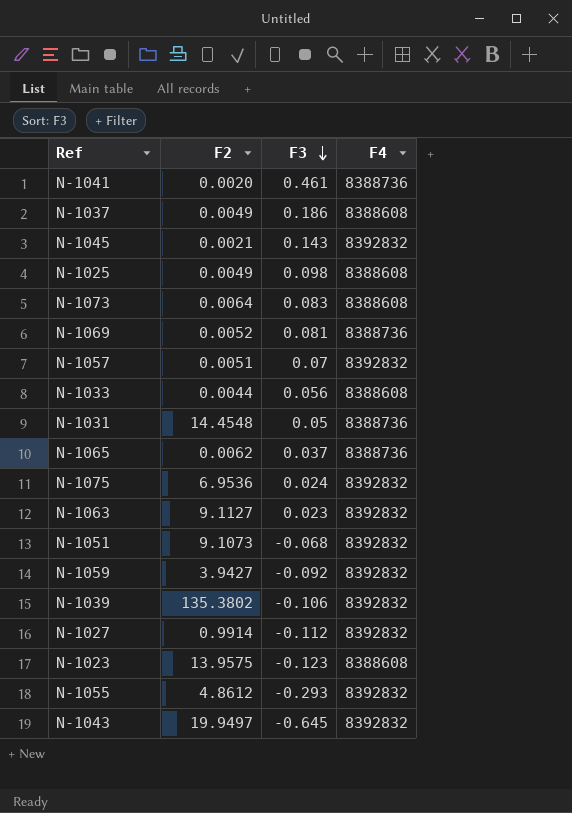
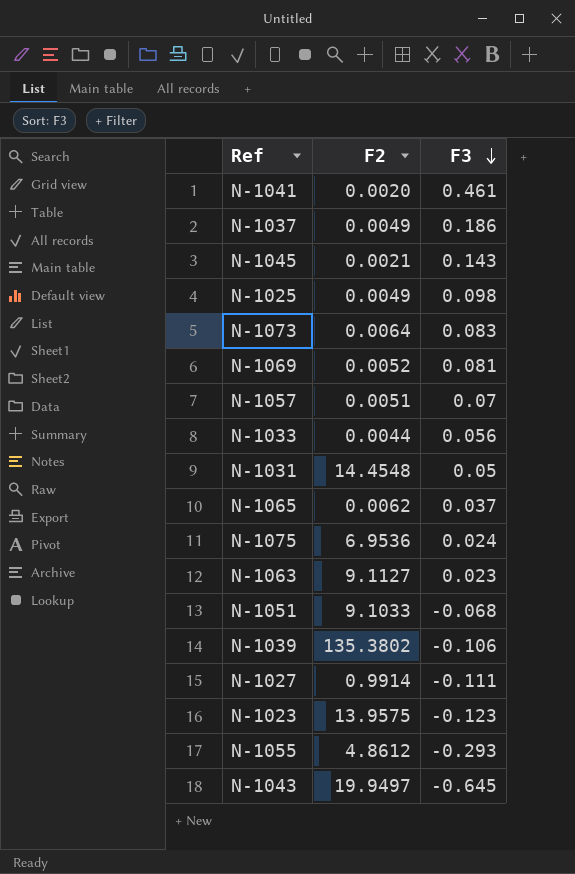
column F4 | position: 4 -> none
row N-1059: 3.9427 | -0.092 | 8392832 -> none
N-1051 | F2: 9.1073 -> 9.1033
N-1027 | F3: -0.112 -> -0.111

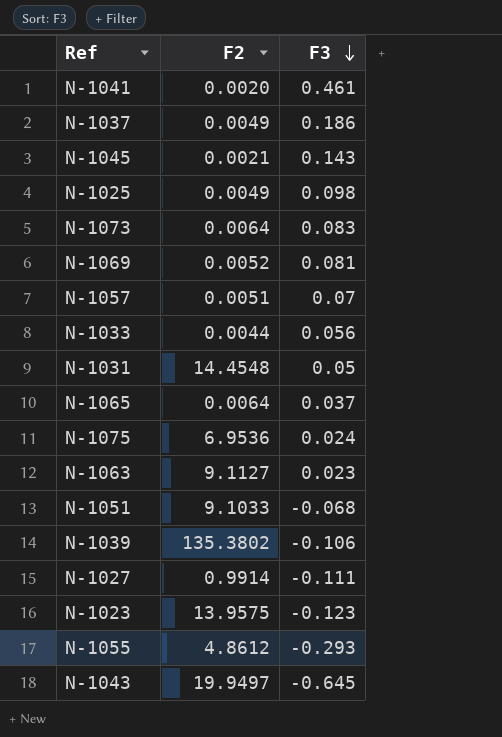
N-1065 | F2: 0.0062 -> 0.0064

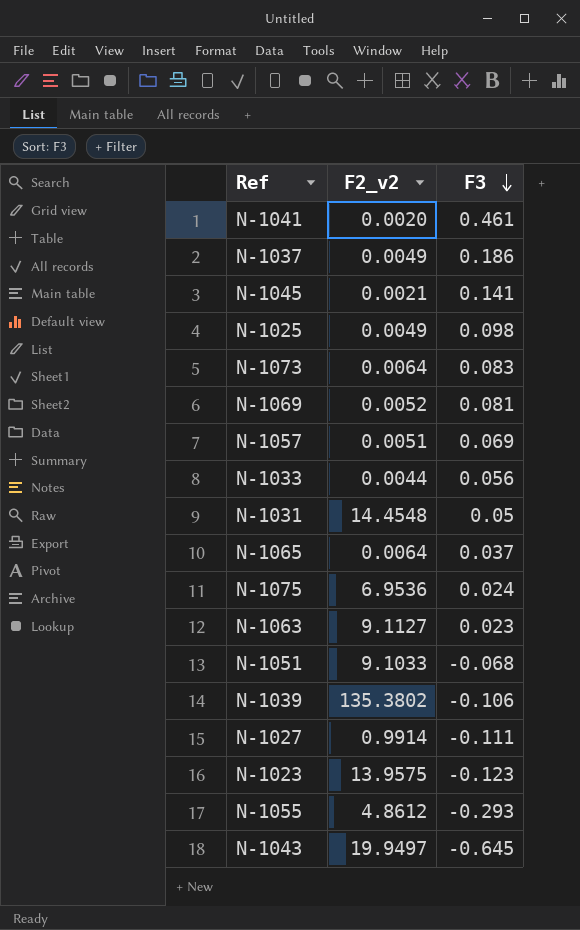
column name: F2 -> F2_v2
N-1045 | F3: 0.143 -> 0.141
N-1057 | F3: 0.07 -> 0.069

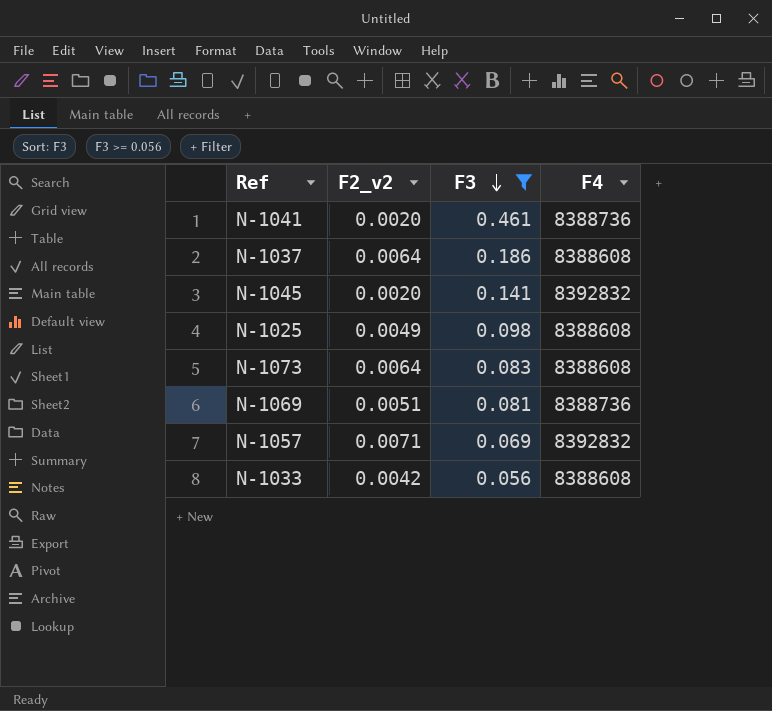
filter: none -> F3 >= 0.056
column F4 | position: none -> 4
N-1037 | F2_v2: 0.0049 -> 0.0064
N-1045 | F2_v2: 0.0021 -> 0.0020
N-1069 | F2_v2: 0.0052 -> 0.0051
N-1057 | F2_v2: 0.0051 -> 0.0071
N-1033 | F2_v2: 0.0044 -> 0.0042

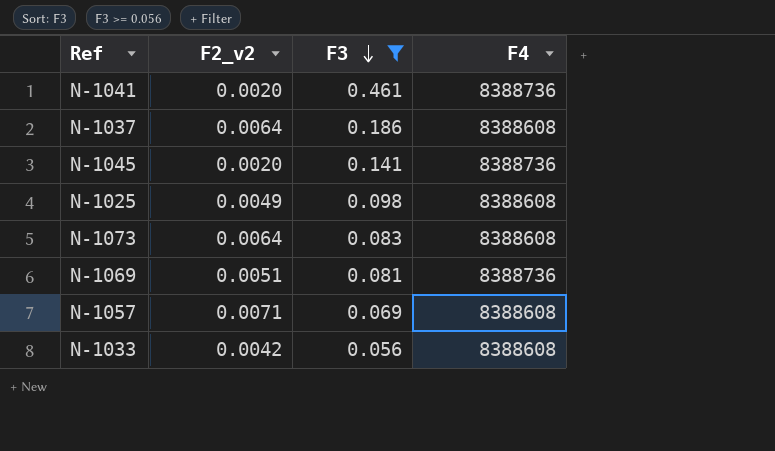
N-1045 | F4: 8392832 -> 8388736
N-1057 | F4: 8392832 -> 8388608

